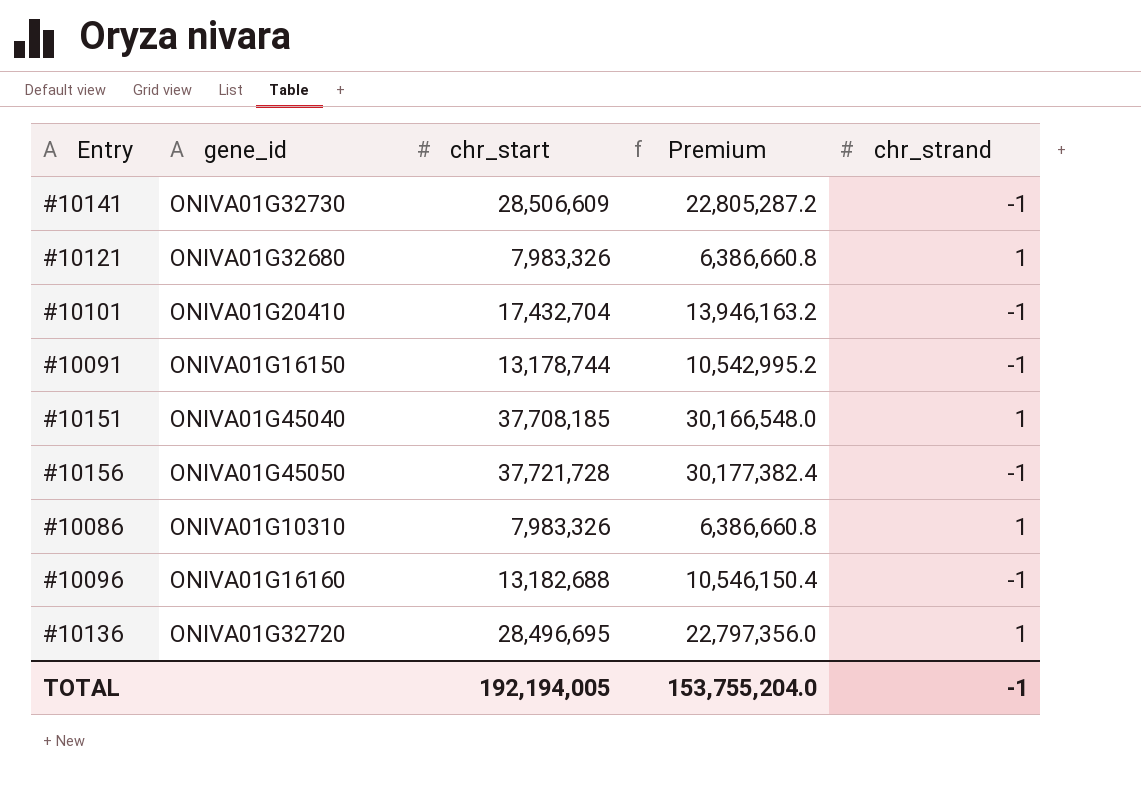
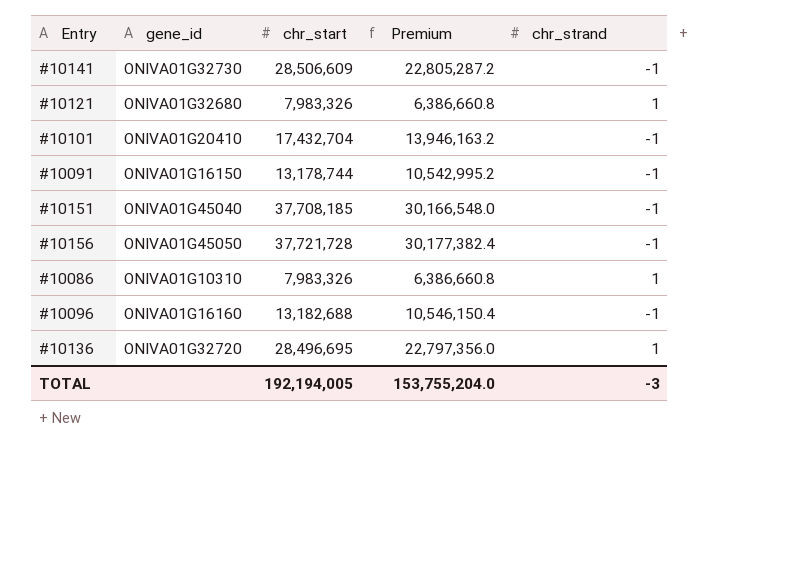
#10151 | chr_strand: 1 -> -1
TOTAL | chr_strand: -1 -> -3

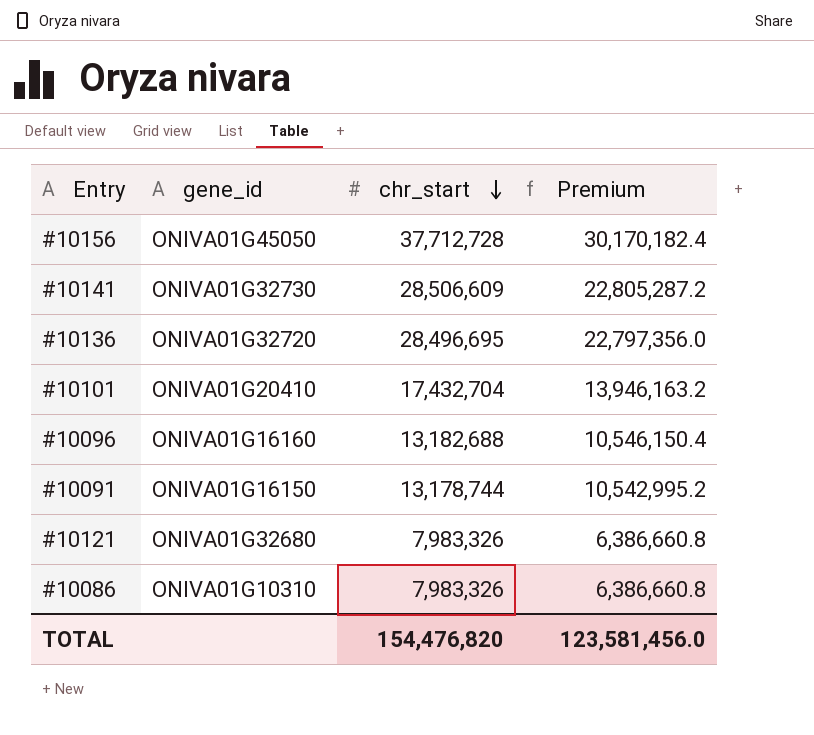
row order: none -> chr_start descending
column chr_strand | position: 5 -> none
row #10151: ONIVA01G45040 | 37,708,185 | 30,166,548.0 | -1 -> none
#10156 | chr_start: 37,721,728 -> 37,712,728
#10156 | Premium: 30,177,382.4 -> 30,170,182.4
TOTAL | chr_start: 192,194,005 -> 154,476,820
TOTAL | Premium: 153,755,204.0 -> 123,581,456.0

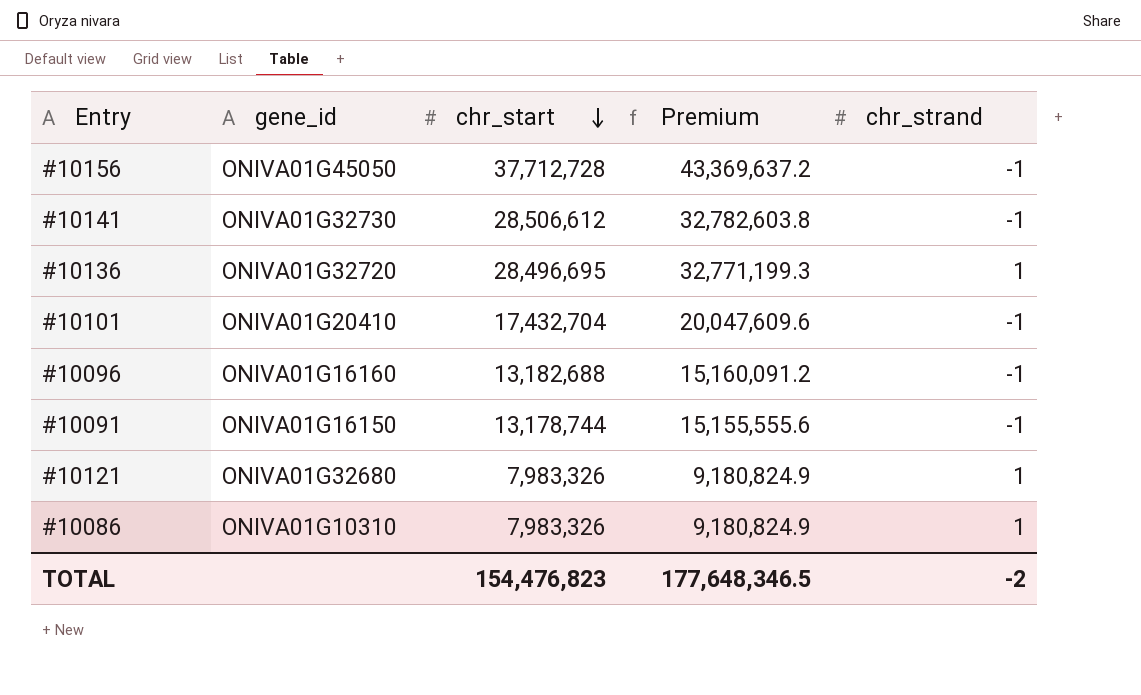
column Premium | formula: [chr_start] * 0.8 -> [chr_start] * 1.15
column chr_strand | position: none -> 5
#10141 | chr_start: 28,506,609 -> 28,506,612
TOTAL | chr_start: 154,476,820 -> 154,476,823
TOTAL | Premium: 123,581,456.0 -> 177,648,346.5

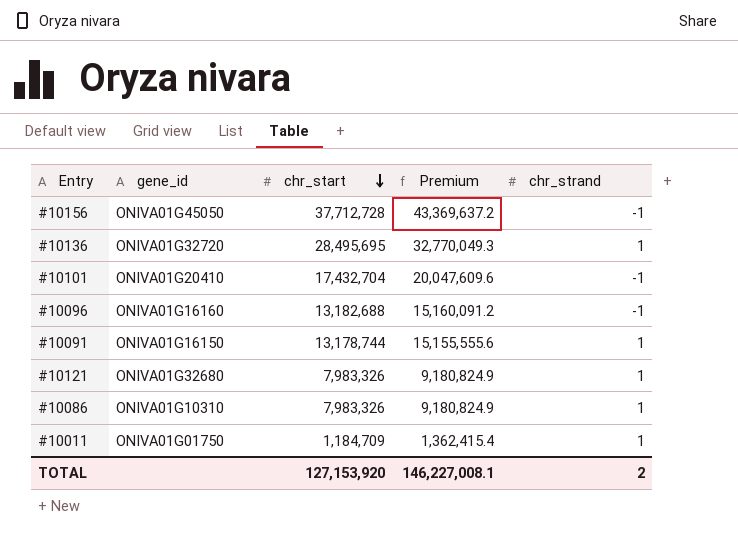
row #10141: ONIVA01G32730 | 28,506,612 | 32,782,603.8 | -1 -> none
#10136 | chr_start: 28,496,695 -> 28,495,695
#10136 | Premium: 32,771,199.3 -> 32,770,049.3
#10091 | chr_strand: -1 -> 1
row #10011: none -> ONIVA01G01750 | 1,184,709 | 1,362,415.4 | 1
TOTAL | chr_start: 154,476,823 -> 127,153,920
TOTAL | Premium: 177,648,346.5 -> 146,227,008.1
TOTAL | chr_strand: -2 -> 2

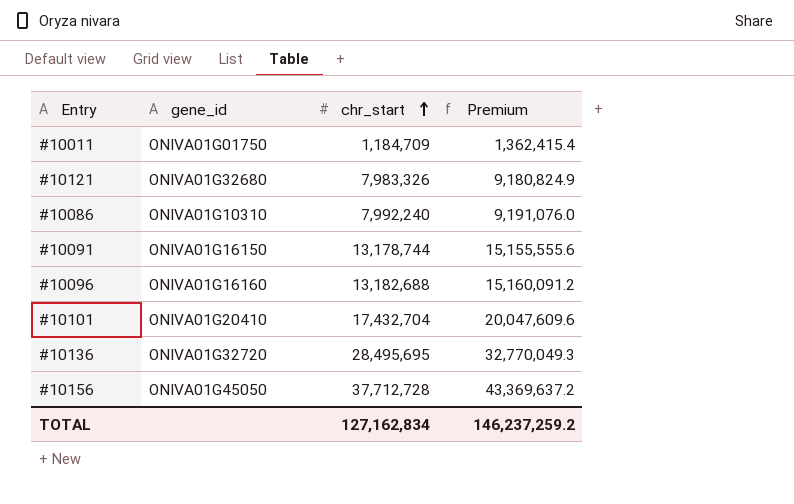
row order: chr_start descending -> chr_start ascending
column chr_strand | position: 5 -> none
#10086 | chr_start: 7,983,326 -> 7,992,240
#10086 | Premium: 9,180,824.9 -> 9,191,076.0
TOTAL | chr_start: 127,153,920 -> 127,162,834
TOTAL | Premium: 146,227,008.1 -> 146,237,259.2

